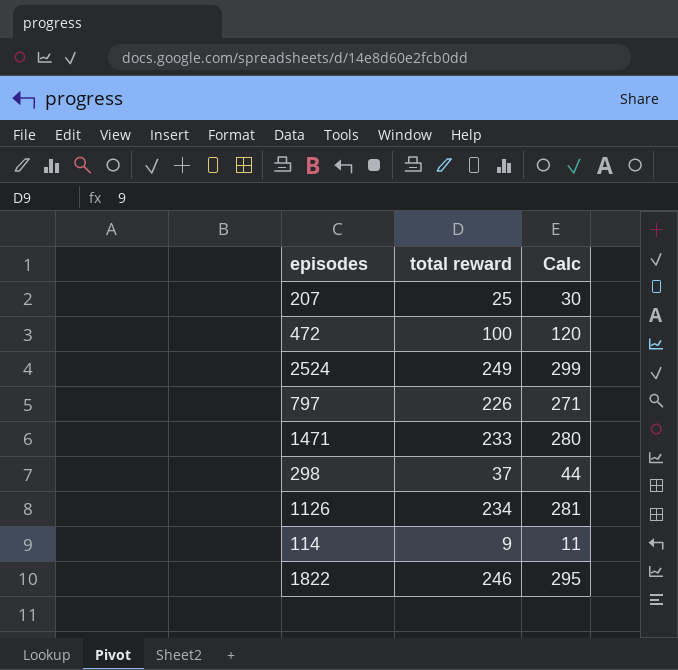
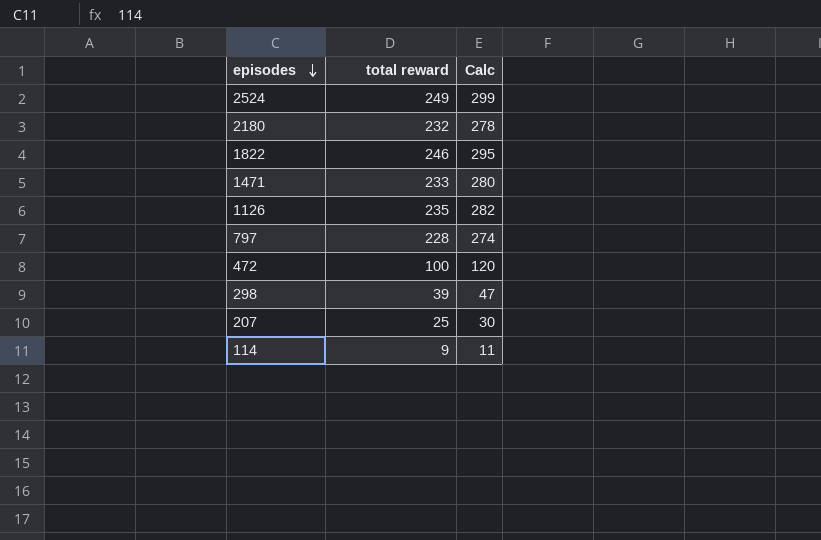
row order: none -> episodes descending
row 2180: none -> 232 | 278
1126 | total reward: 234 -> 235
1126 | Calc: 281 -> 282
797 | total reward: 226 -> 228
797 | Calc: 271 -> 274
298 | total reward: 37 -> 39
298 | Calc: 44 -> 47

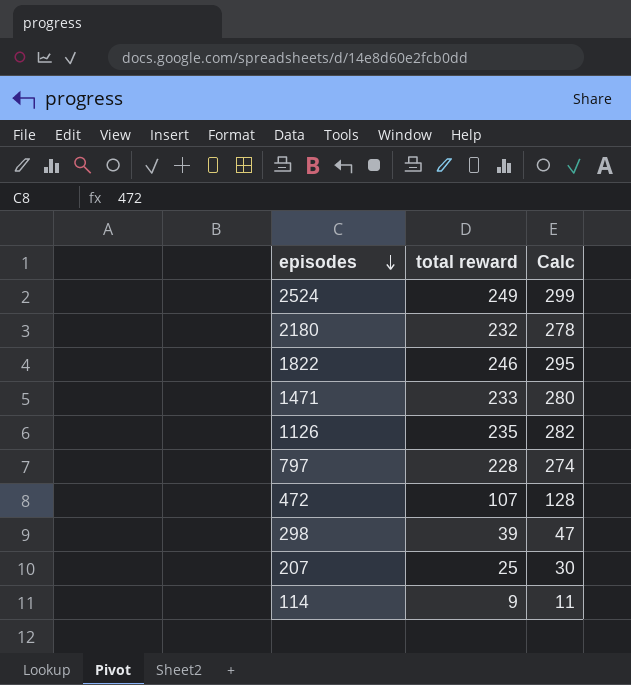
472 | total reward: 100 -> 107
472 | Calc: 120 -> 128

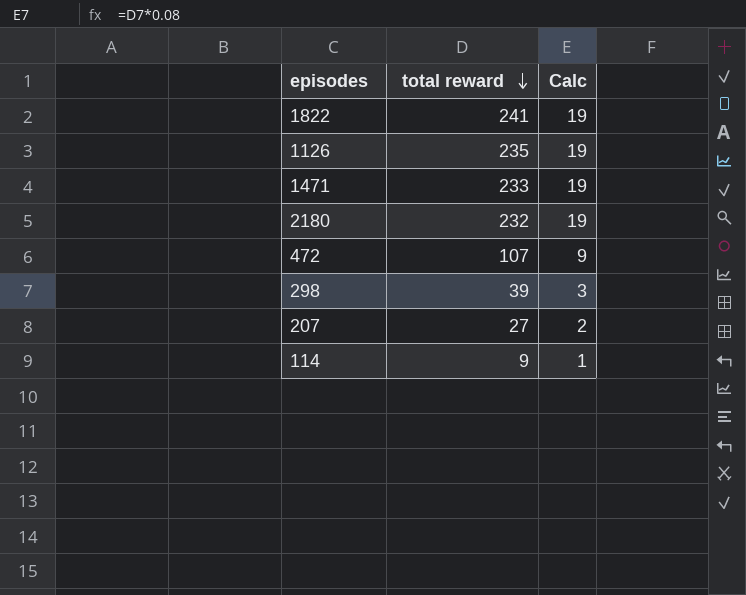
row order: episodes descending -> total reward descending
column Calc | formula: [total reward] * 1.2 -> [total reward] * 0.08
row 2524: 249 | 299 -> none
row 797: 228 | 274 -> none
1822 | total reward: 246 -> 241
207 | total reward: 25 -> 27

